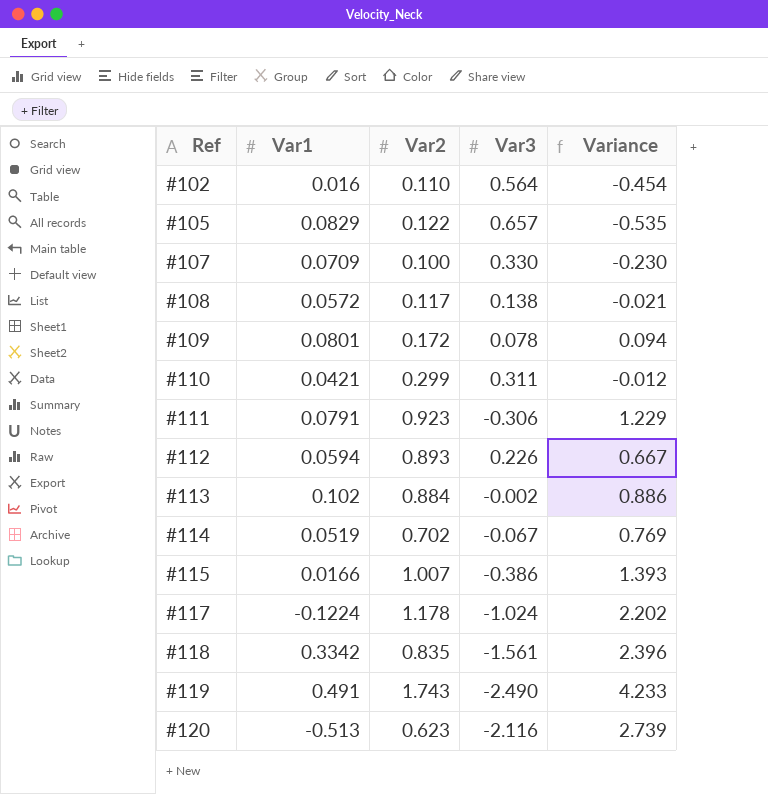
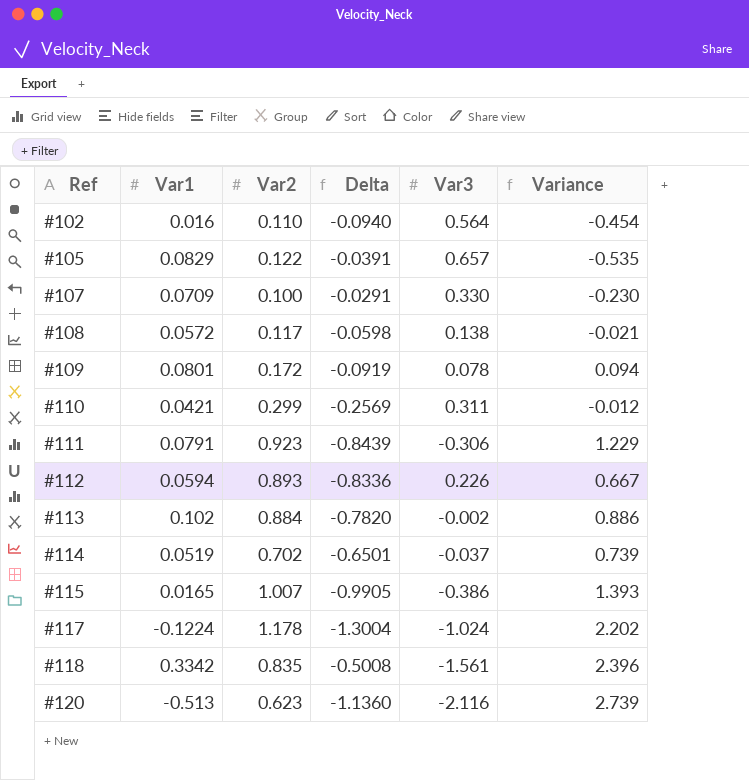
column Delta | formula: none -> [Var1] - [Var2]
row #119: 0.491 | 1.743 | -2.490 | 4.233 -> none
#114 | Var3: -0.067 -> -0.037
#114 | Variance: 0.769 -> 0.739
#115 | Var1: 0.0166 -> 0.0165

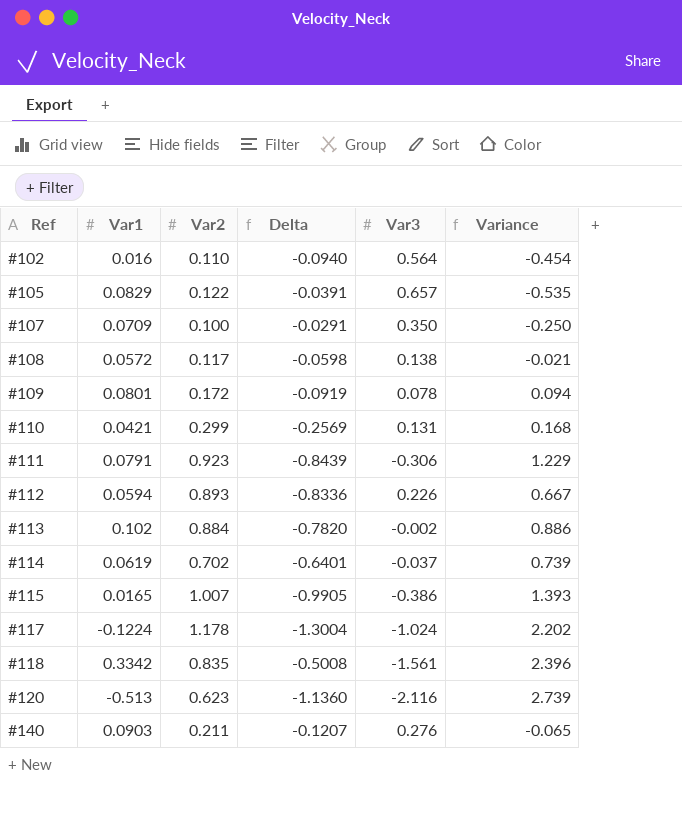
#107 | Var3: 0.330 -> 0.350
#107 | Variance: -0.230 -> -0.250
#110 | Var3: 0.311 -> 0.131
#110 | Variance: -0.012 -> 0.168
#114 | Var1: 0.0519 -> 0.0619
#114 | Delta: -0.6501 -> -0.6401
row #140: none -> 0.0903 | 0.211 | -0.1207 | 0.276 | -0.065

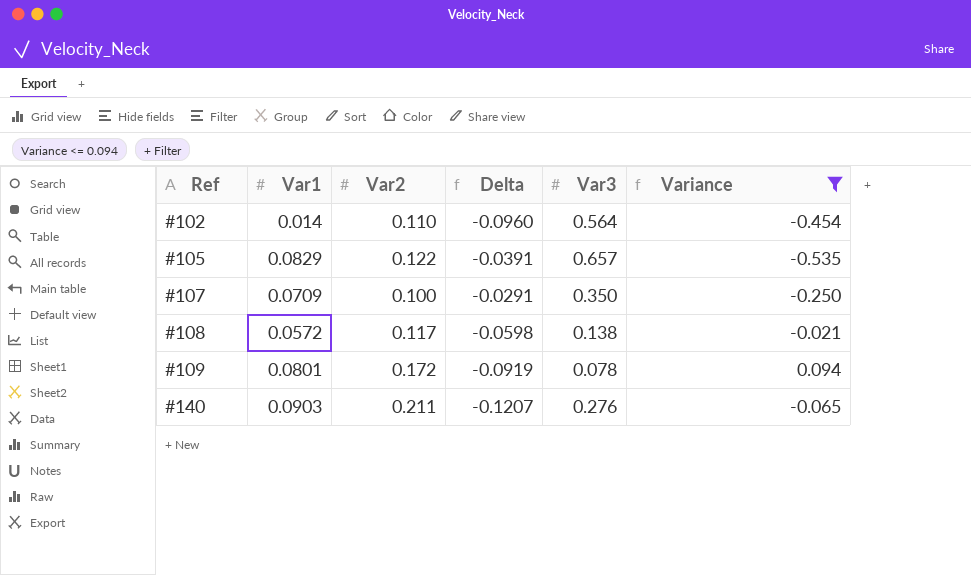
filter: none -> Variance <= 0.094
#102 | Var1: 0.016 -> 0.014
#102 | Delta: -0.0940 -> -0.0960

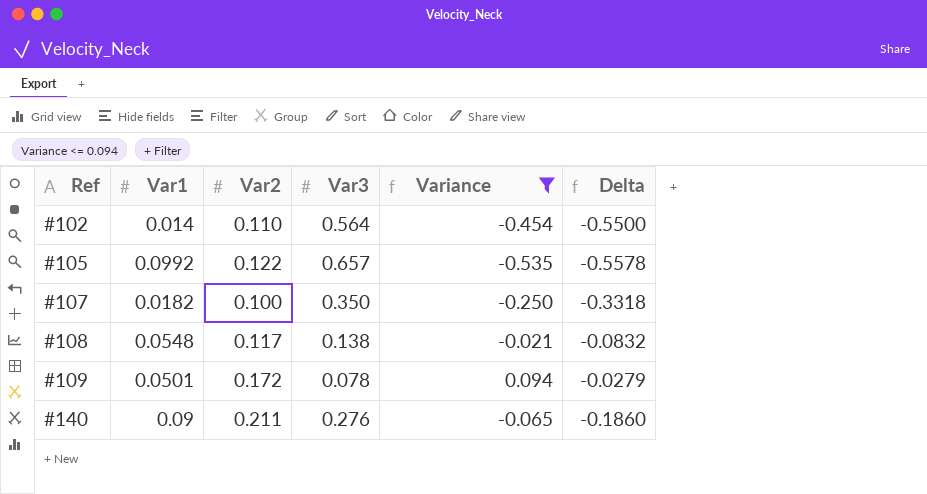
column Delta | formula: [Var1] - [Var2] -> [Var1] - [Var3]
column Delta | position: 4 -> 6
#105 | Var1: 0.0829 -> 0.0992
#107 | Var1: 0.0709 -> 0.0182
#108 | Var1: 0.0572 -> 0.0548
#109 | Var1: 0.0801 -> 0.0501
#140 | Var1: 0.0903 -> 0.09

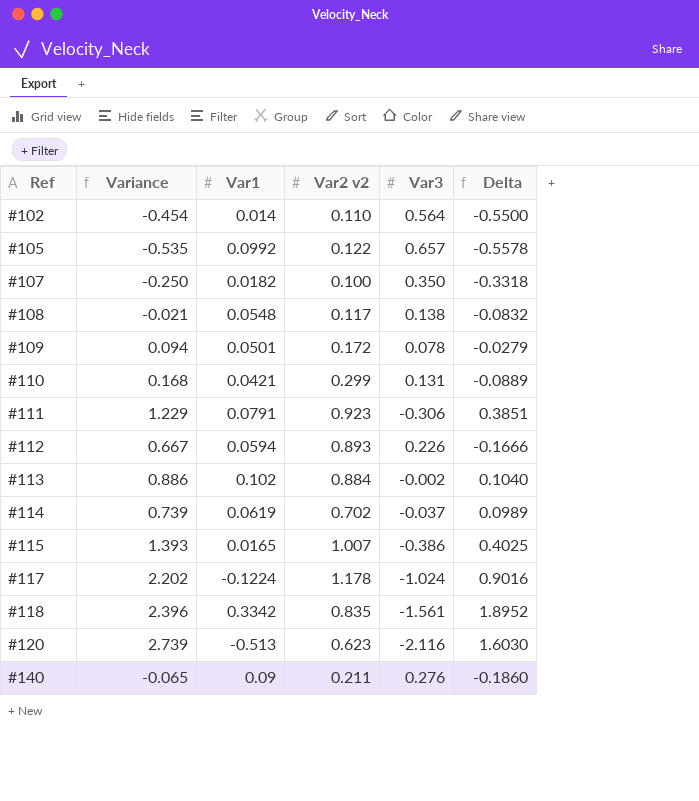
filter: Variance <= 0.094 -> none
column Variance | position: 5 -> 2
column name: Var2 -> Var2 v2

